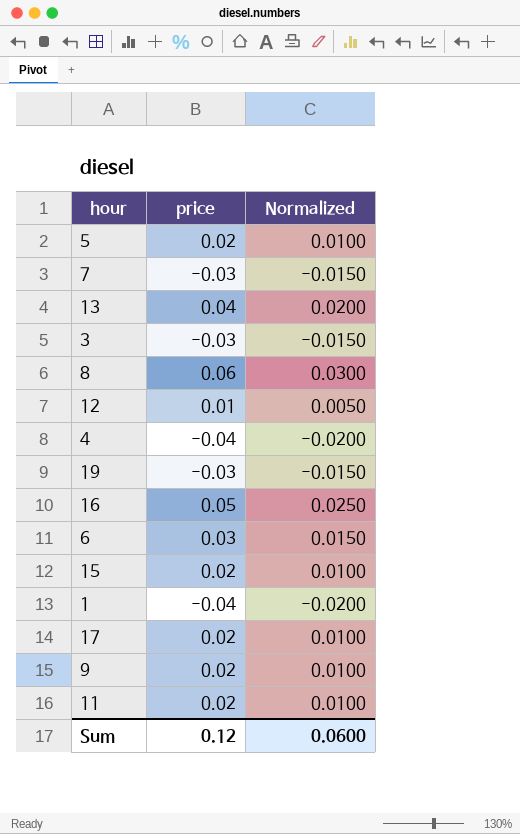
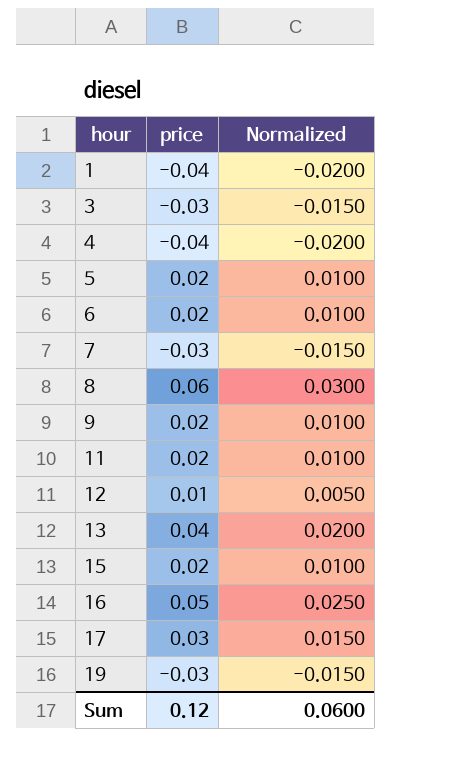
row order: none -> hour ascending
6 | price: 0.03 -> 0.02
6 | Normalized: 0.0150 -> 0.0100
17 | price: 0.02 -> 0.03
17 | Normalized: 0.0100 -> 0.0150

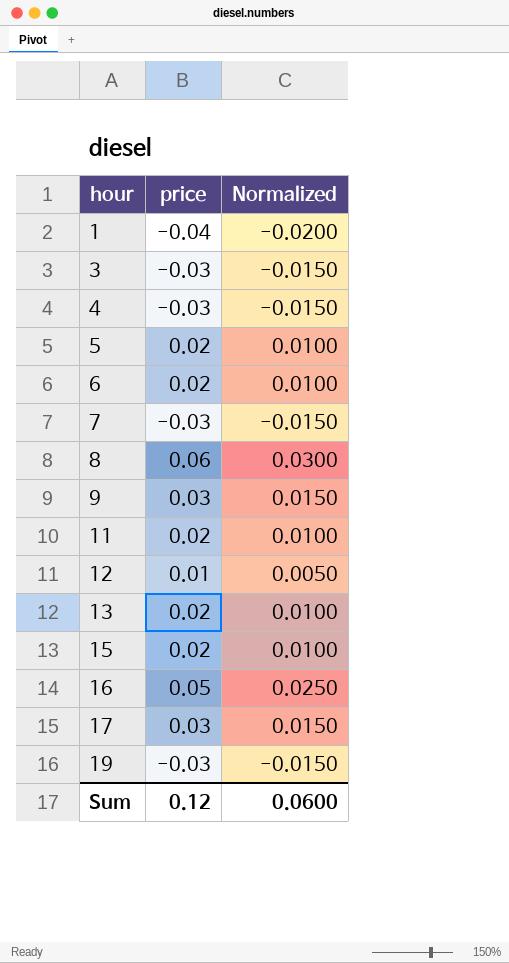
4 | price: -0.04 -> -0.03
4 | Normalized: -0.0200 -> -0.0150
9 | price: 0.02 -> 0.03
9 | Normalized: 0.0100 -> 0.0150
13 | price: 0.04 -> 0.02
13 | Normalized: 0.0200 -> 0.0100

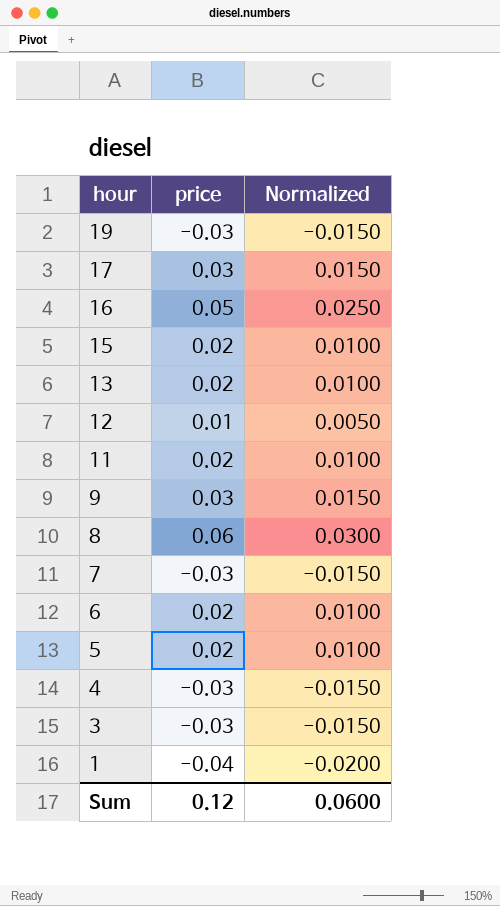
row order: hour ascending -> hour descending

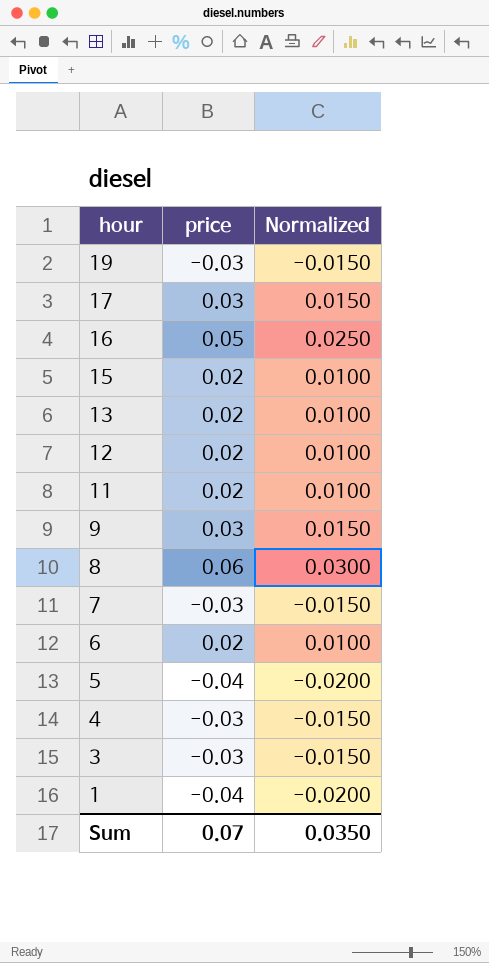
12 | price: 0.01 -> 0.02
12 | Normalized: 0.0050 -> 0.0100
5 | price: 0.02 -> -0.04
5 | Normalized: 0.0100 -> -0.0200
Sum | price: 0.12 -> 0.07
Sum | Normalized: 0.0600 -> 0.0350

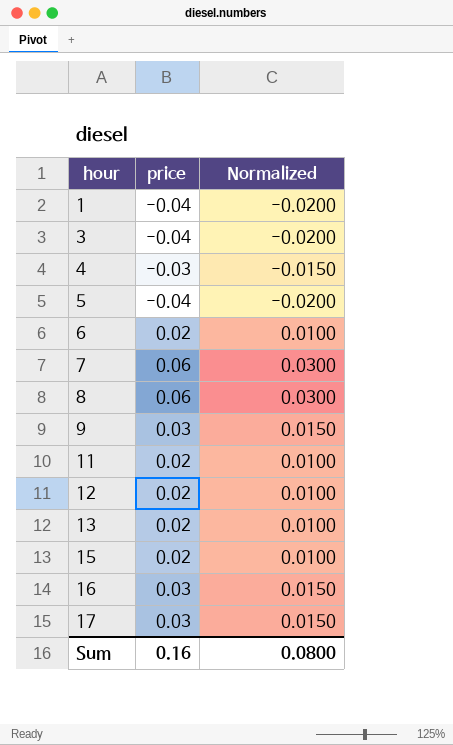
row order: hour descending -> hour ascending
row 19: -0.03 | -0.0150 -> none
3 | price: -0.03 -> -0.04
3 | Normalized: -0.0150 -> -0.0200
7 | price: -0.03 -> 0.06
7 | Normalized: -0.0150 -> 0.0300
16 | price: 0.05 -> 0.03
16 | Normalized: 0.0250 -> 0.0150
Sum | price: 0.07 -> 0.16
Sum | Normalized: 0.0350 -> 0.0800

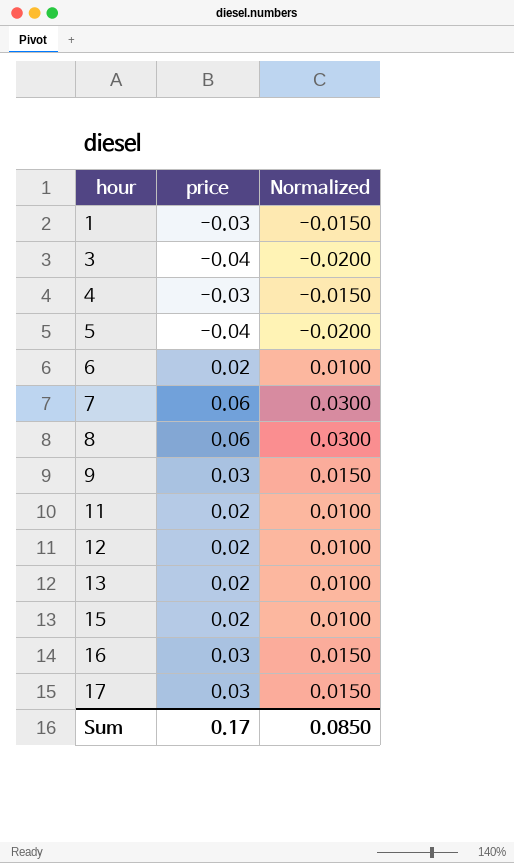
1 | price: -0.04 -> -0.03
1 | Normalized: -0.0200 -> -0.0150
Sum | price: 0.16 -> 0.17
Sum | Normalized: 0.0800 -> 0.0850

